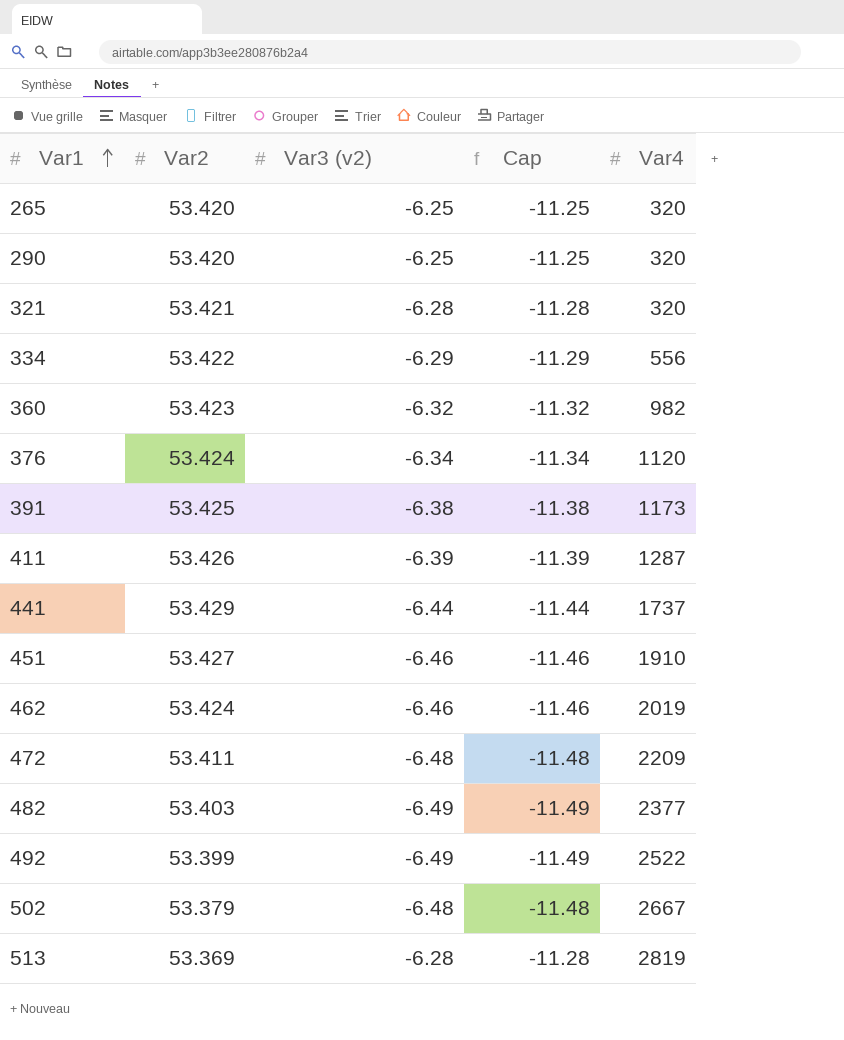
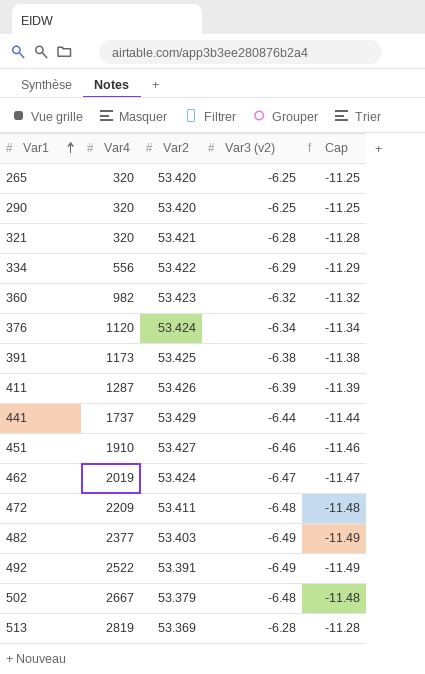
column Var4 | position: 5 -> 2
462 | Var3 (v2): -6.46 -> -6.47
462 | Cap: -11.46 -> -11.47
492 | Var2: 53.399 -> 53.391

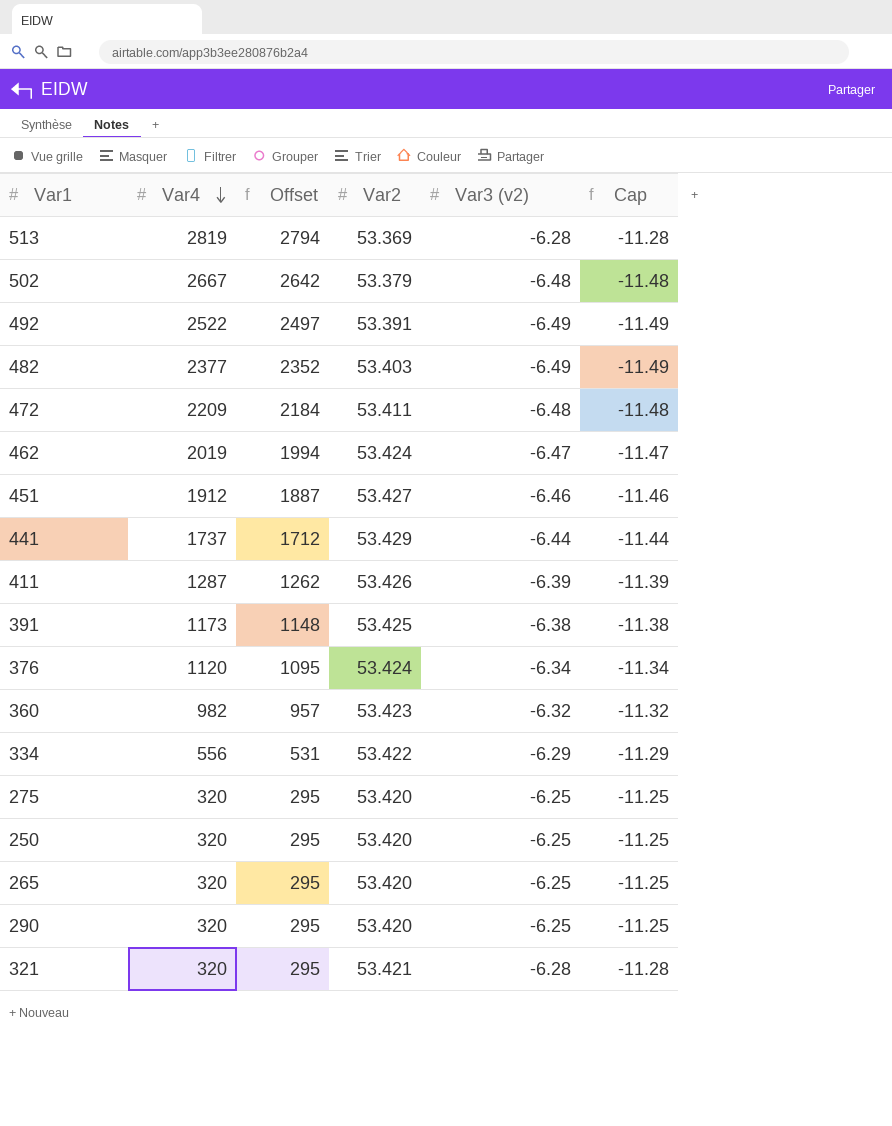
row order: Var1 ascending -> Var4 descending
column Offset | formula: none -> [Var4] - 25
451 | Var4: 1910 -> 1912
row 275: none -> 320 | 295 | 53.420 | -6.25 | -11.25
row 250: none -> 320 | 295 | 53.420 | -6.25 | -11.25

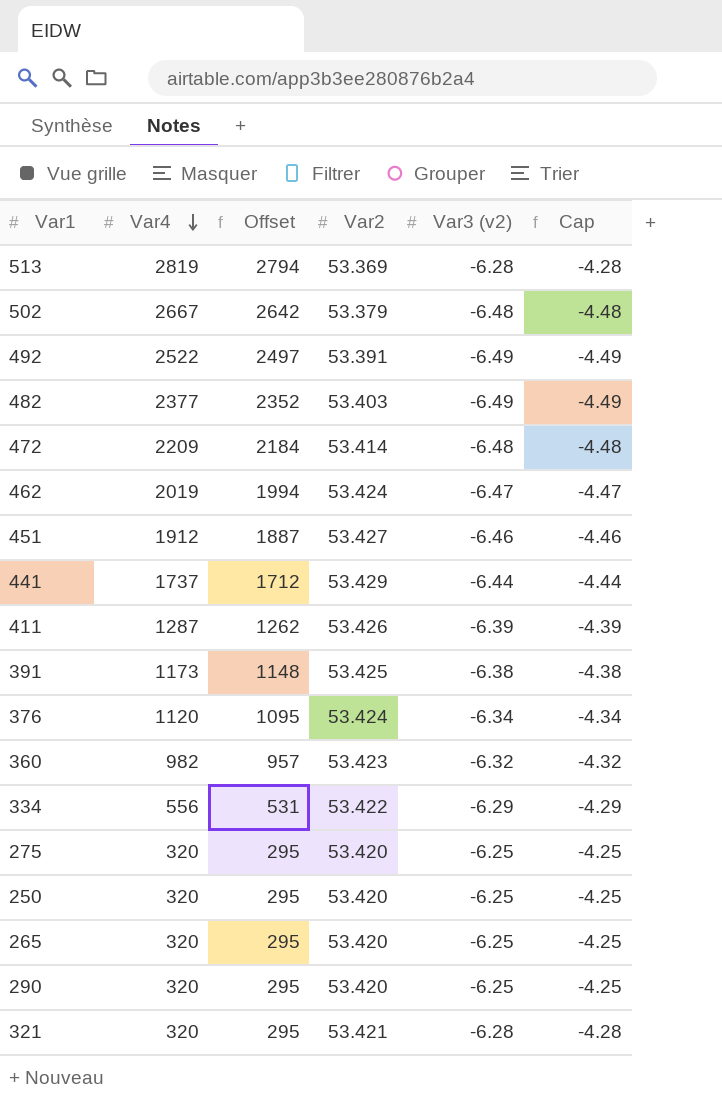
column Cap | formula: [Var3 (v2)] - 5 -> [Var3 (v2)] + 2
472 | Var2: 53.411 -> 53.414

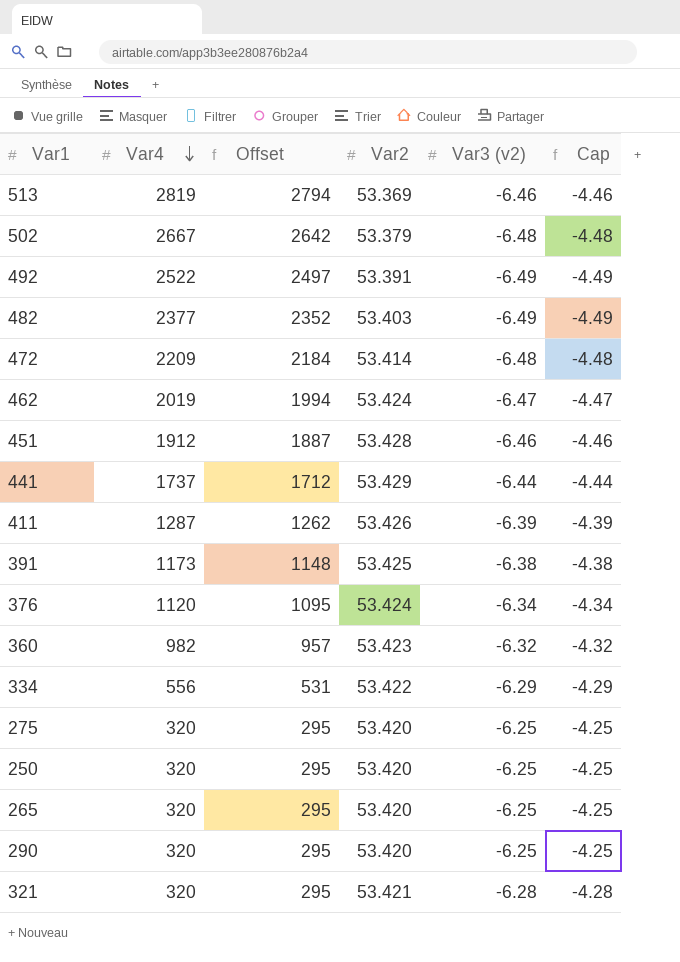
513 | Var3 (v2): -6.28 -> -6.46
513 | Cap: -4.28 -> -4.46
451 | Var2: 53.427 -> 53.428

